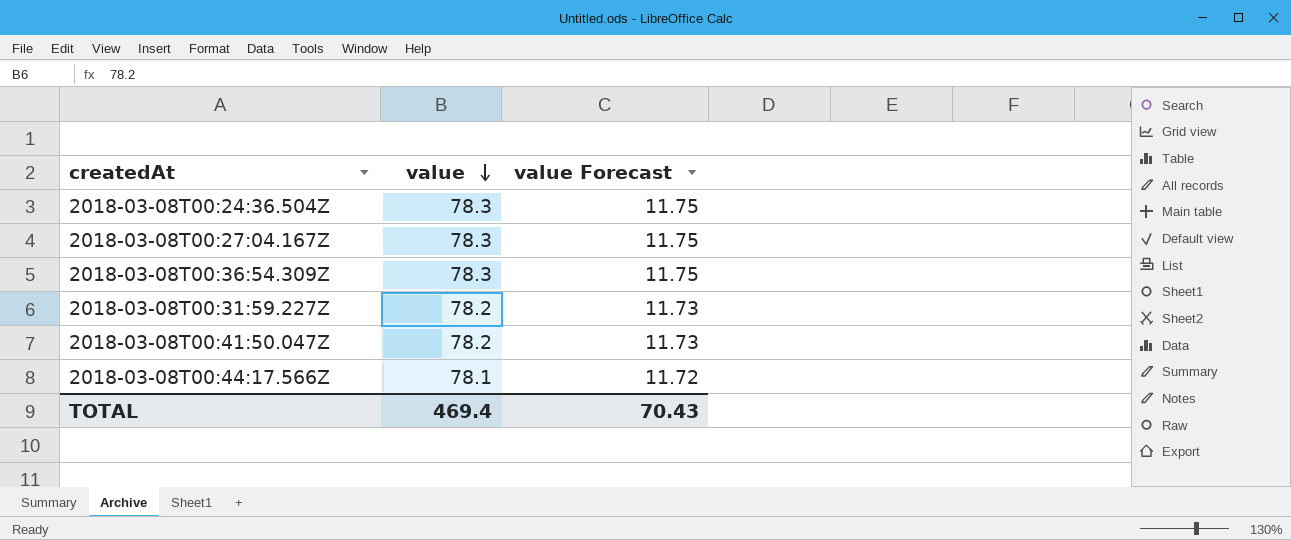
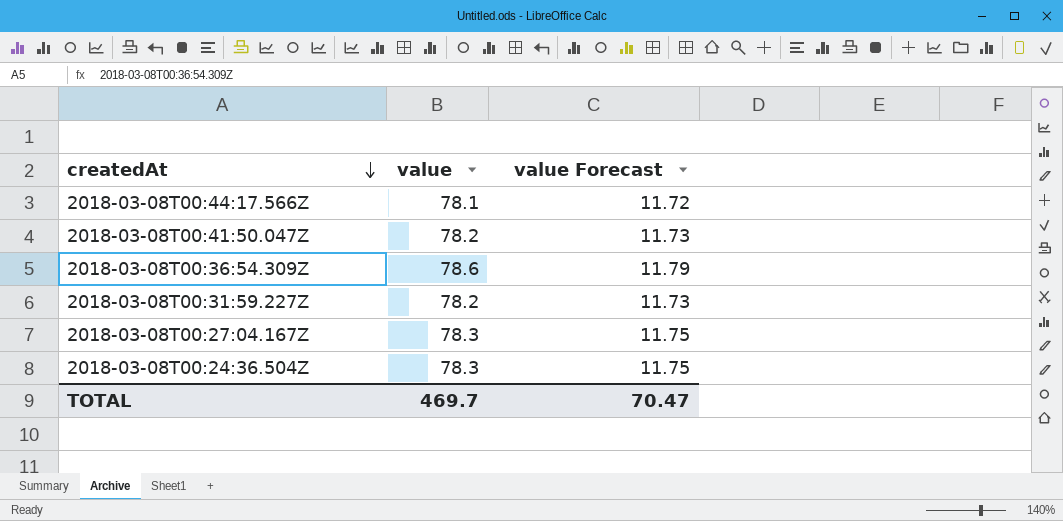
row order: value descending -> createdAt descending
2018-03-08T00:36:54.309Z | value: 78.3 -> 78.6
2018-03-08T00:36:54.309Z | value Forecast: 11.75 -> 11.79
TOTAL | value: 469.4 -> 469.7
TOTAL | value Forecast: 70.43 -> 70.47

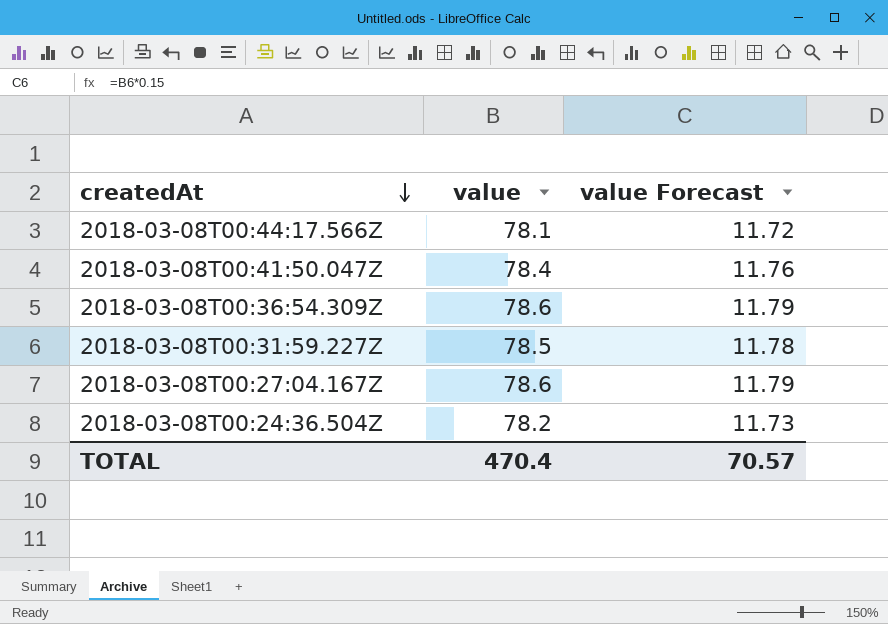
2018-03-08T00:41:50.047Z | value: 78.2 -> 78.4
2018-03-08T00:41:50.047Z | value Forecast: 11.73 -> 11.76
2018-03-08T00:31:59.227Z | value: 78.2 -> 78.5
2018-03-08T00:31:59.227Z | value Forecast: 11.73 -> 11.78
2018-03-08T00:27:04.167Z | value: 78.3 -> 78.6
2018-03-08T00:27:04.167Z | value Forecast: 11.75 -> 11.79
2018-03-08T00:24:36.504Z | value: 78.3 -> 78.2
2018-03-08T00:24:36.504Z | value Forecast: 11.75 -> 11.73
TOTAL | value: 469.7 -> 470.4
TOTAL | value Forecast: 70.47 -> 70.57

